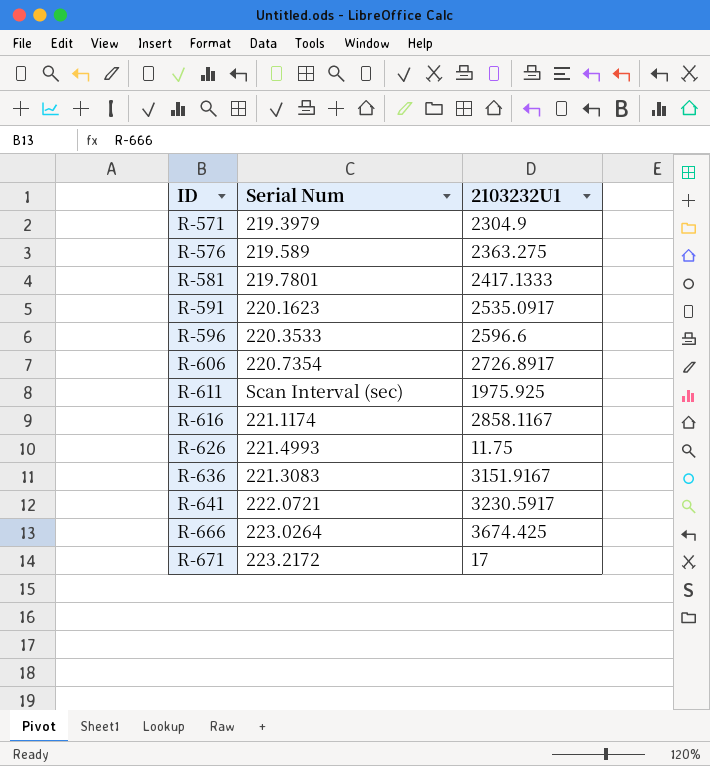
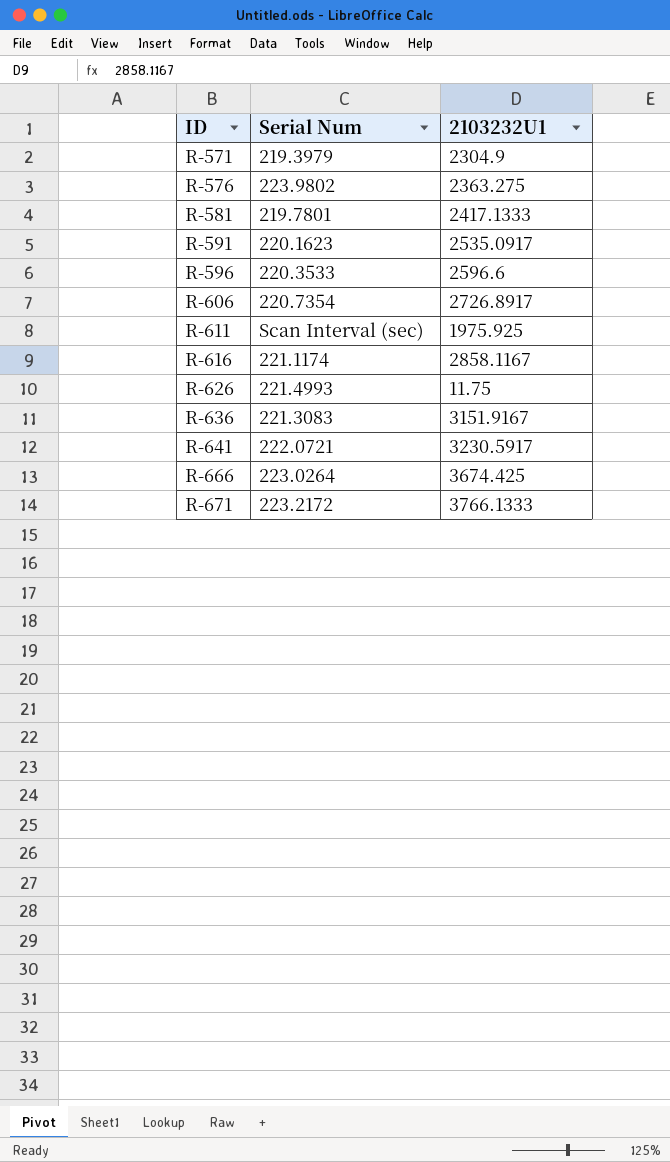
R-576 | Serial Num: 219.589 -> 223.9802
R-671 | 2103232U1: 17 -> 3766.1333

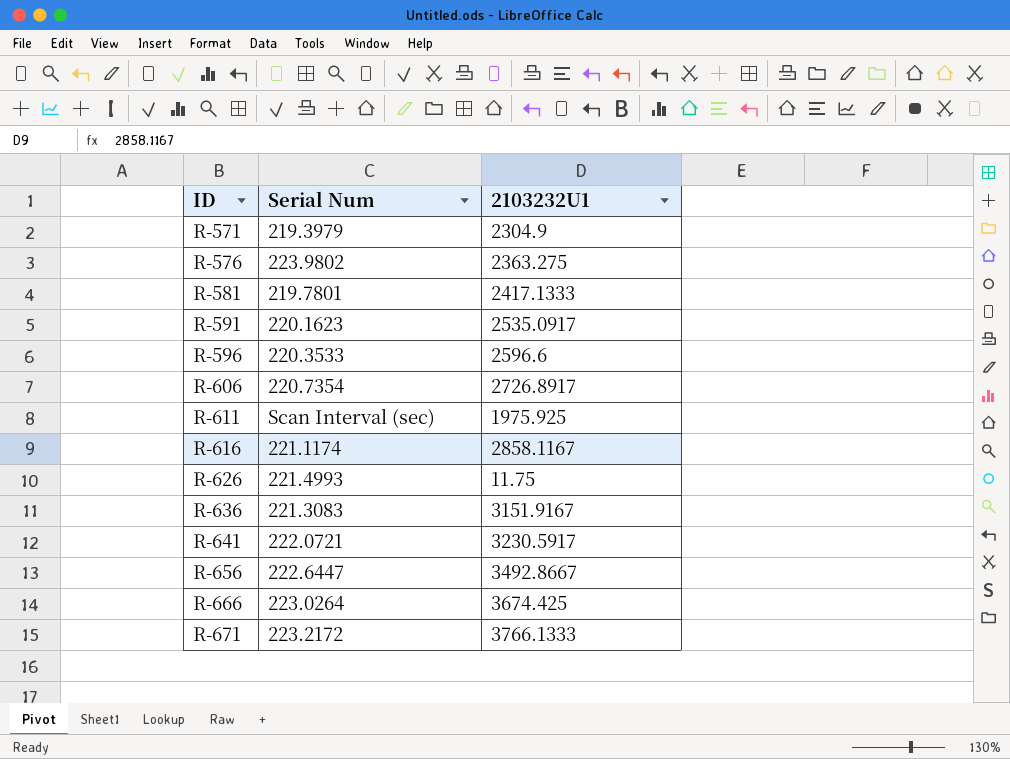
row R-656: none -> 222.6447 | 3492.8667

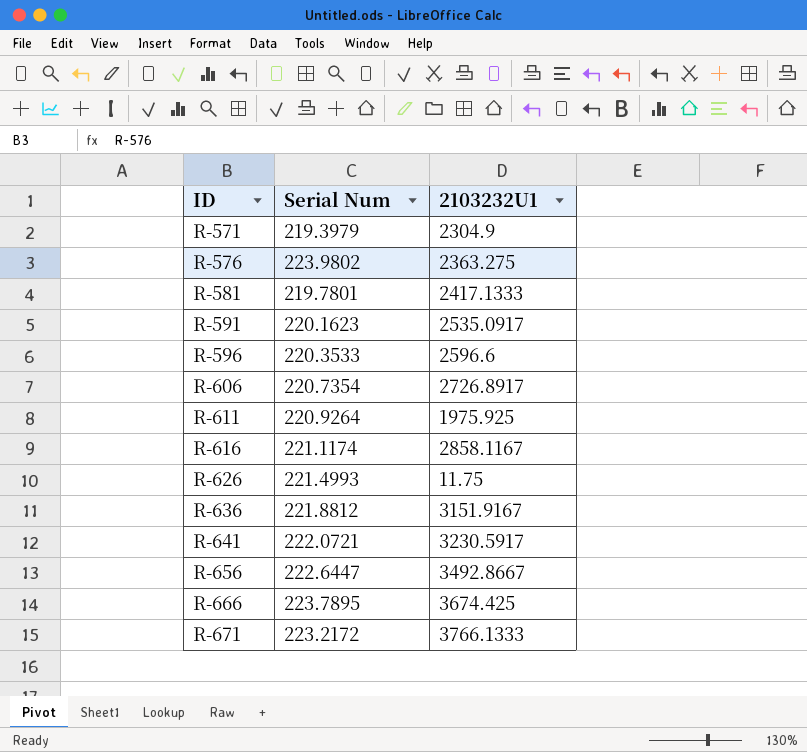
R-611 | Serial Num: Scan Interval (sec) -> 220.9264
R-636 | Serial Num: 221.3083 -> 221.8812
R-666 | Serial Num: 223.0264 -> 223.7895

